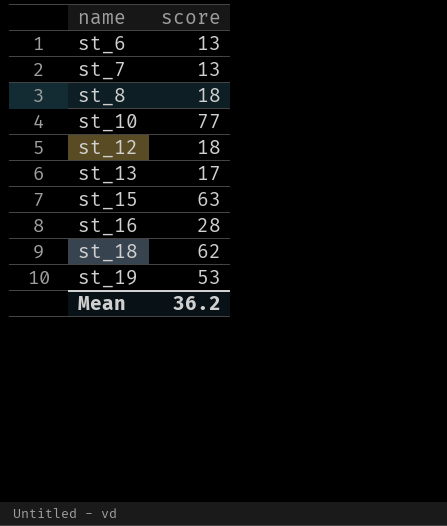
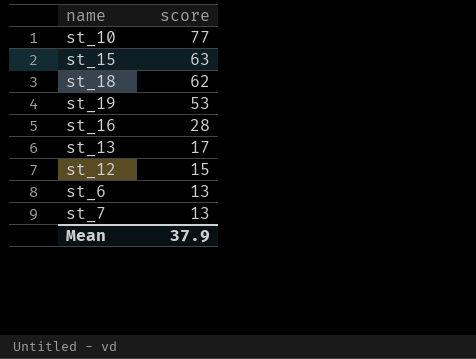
row order: name ascending -> score descending
row st_8: 18 -> none
st_12 | score: 18 -> 15
Mean | score: 36.2 -> 37.9

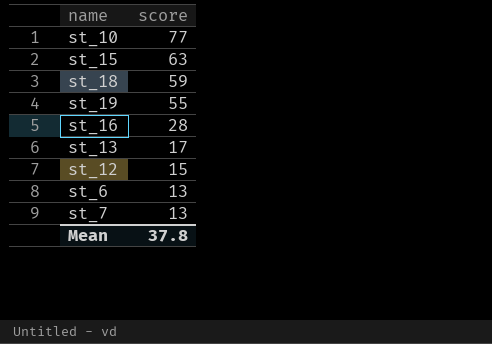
st_18 | score: 62 -> 59
st_19 | score: 53 -> 55
Mean | score: 37.9 -> 37.8

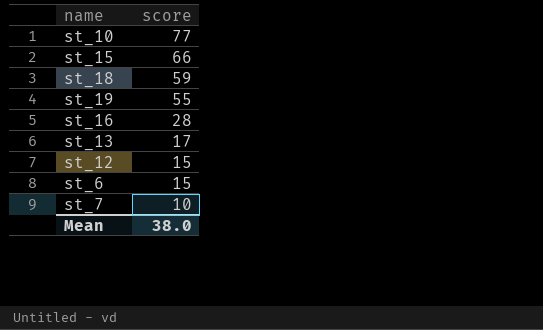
st_15 | score: 63 -> 66
st_6 | score: 13 -> 15
st_7 | score: 13 -> 10
Mean | score: 37.8 -> 38.0

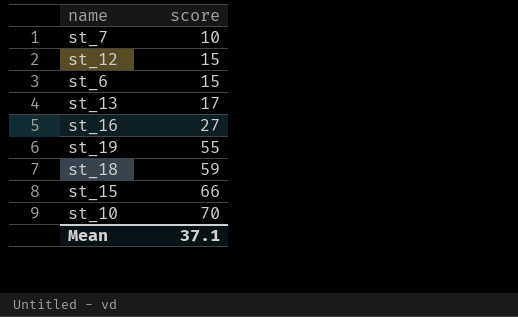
row order: score descending -> score ascending
st_16 | score: 28 -> 27
st_10 | score: 77 -> 70
Mean | score: 38.0 -> 37.1

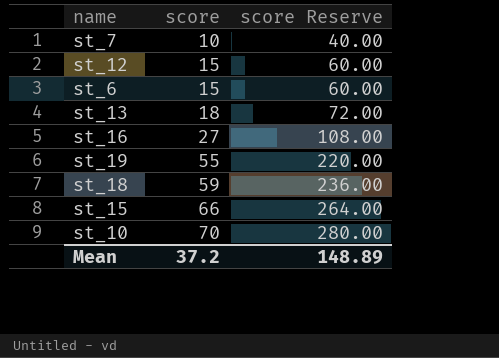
column score Reserve | formula: none -> [score] * 4
st_13 | score: 17 -> 18
Mean | score: 37.1 -> 37.2

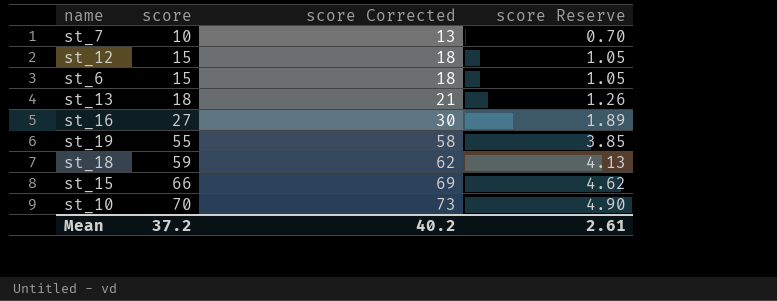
column score Corrected | formula: none -> [score] + 3
column score Reserve | formula: [score] * 4 -> [score] * 0.07
Mean | score Reserve: 148.89 -> 2.61

